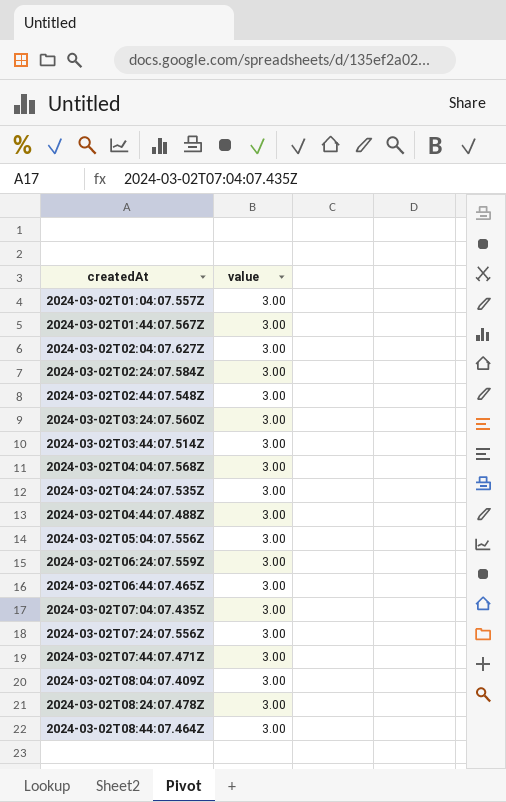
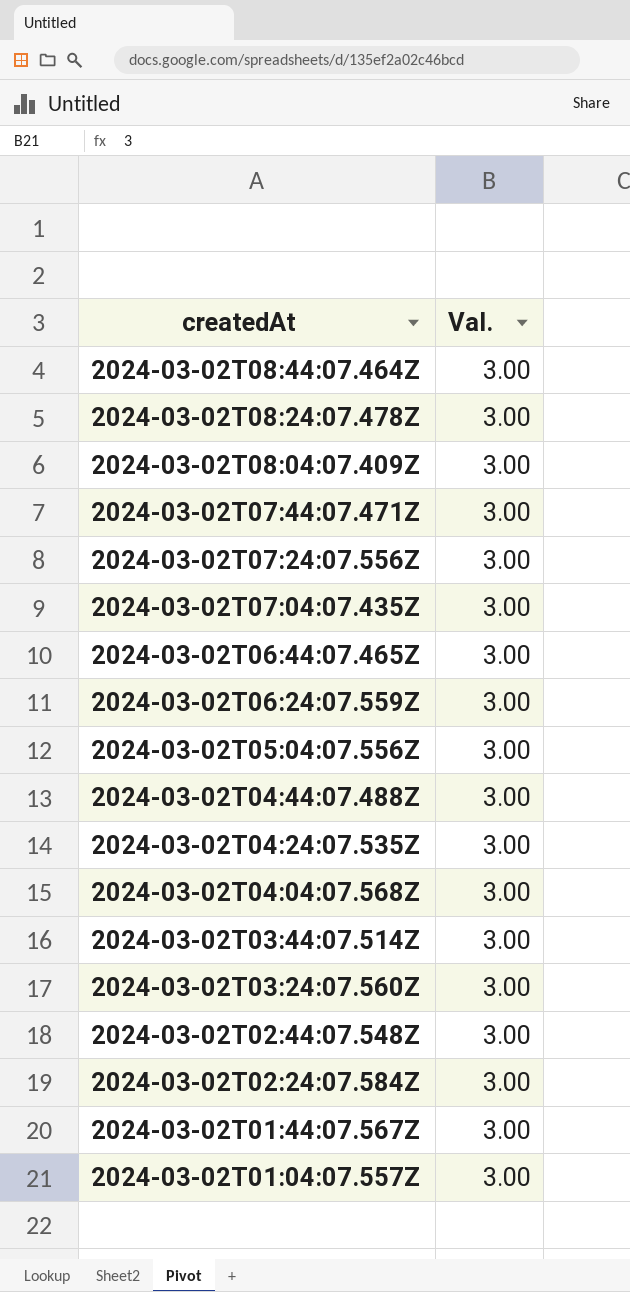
row order: createdAt ascending -> createdAt descending
column name: value -> Val.
row 2024-03-02T02:04:07.627Z: 3.00 -> none

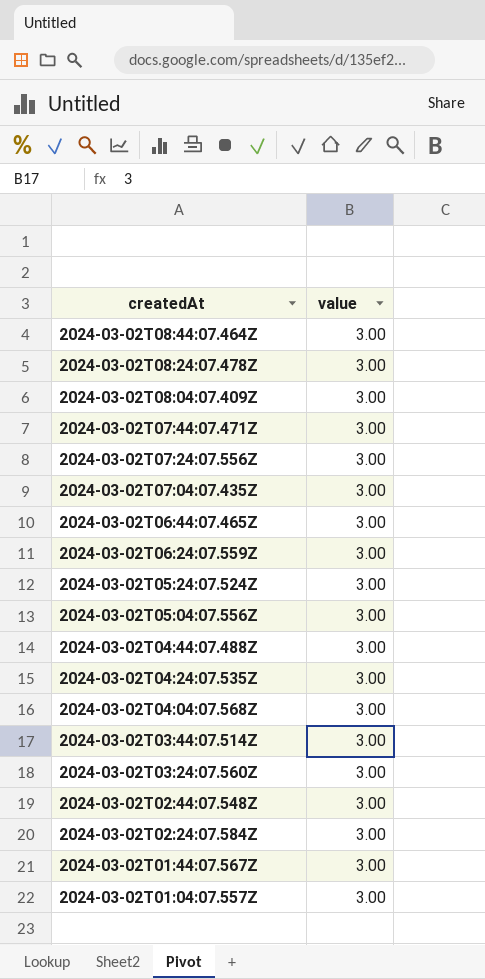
column name: Val. -> value
row 2024-03-02T05:24:07.524Z: none -> 3.00

